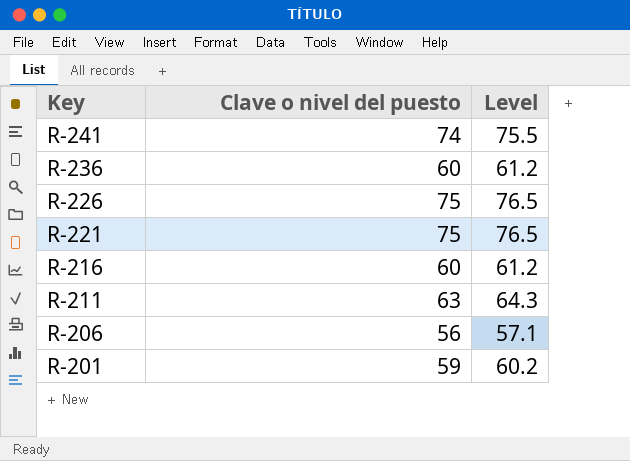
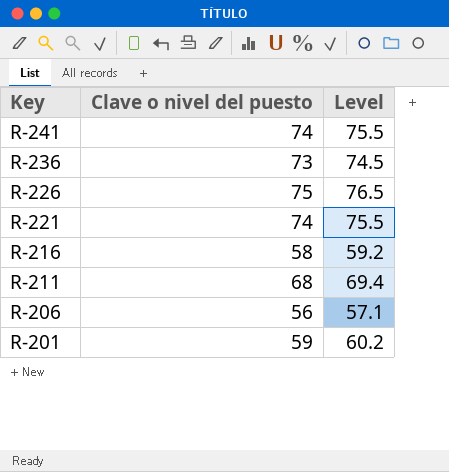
R-236 | Clave o nivel del puesto: 60 -> 73
R-236 | Level: 61.2 -> 74.5
R-221 | Clave o nivel del puesto: 75 -> 74
R-221 | Level: 76.5 -> 75.5
R-216 | Clave o nivel del puesto: 60 -> 58
R-216 | Level: 61.2 -> 59.2
R-211 | Clave o nivel del puesto: 63 -> 68
R-211 | Level: 64.3 -> 69.4

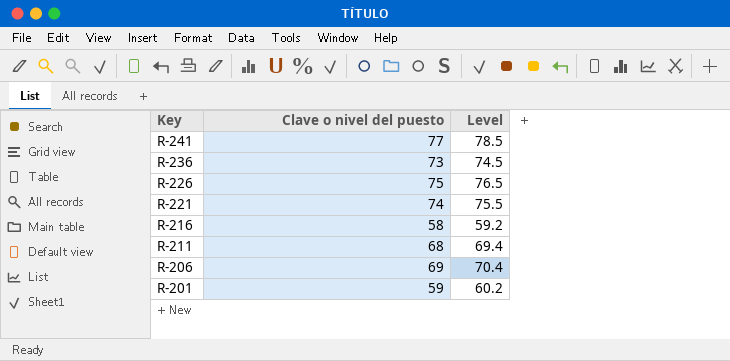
R-241 | Clave o nivel del puesto: 74 -> 77
R-241 | Level: 75.5 -> 78.5
R-206 | Clave o nivel del puesto: 56 -> 69
R-206 | Level: 57.1 -> 70.4

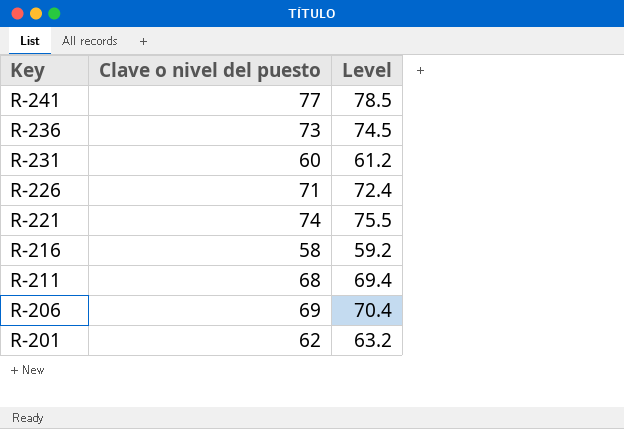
row R-231: none -> 60 | 61.2
R-226 | Clave o nivel del puesto: 75 -> 71
R-226 | Level: 76.5 -> 72.4
R-201 | Clave o nivel del puesto: 59 -> 62
R-201 | Level: 60.2 -> 63.2

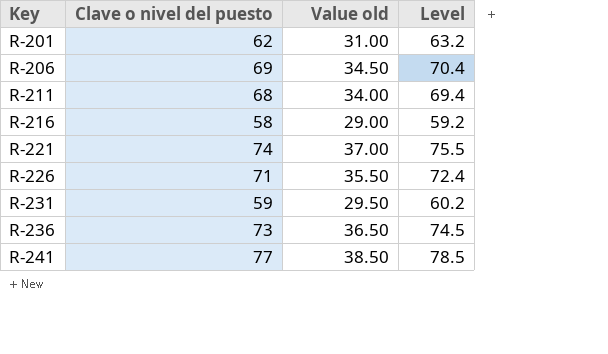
row order: Key descending -> Key ascending
column Value old | formula: none -> [Clave o nivel del puesto] * 0.5
R-231 | Clave o nivel del puesto: 60 -> 59
R-231 | Level: 61.2 -> 60.2

